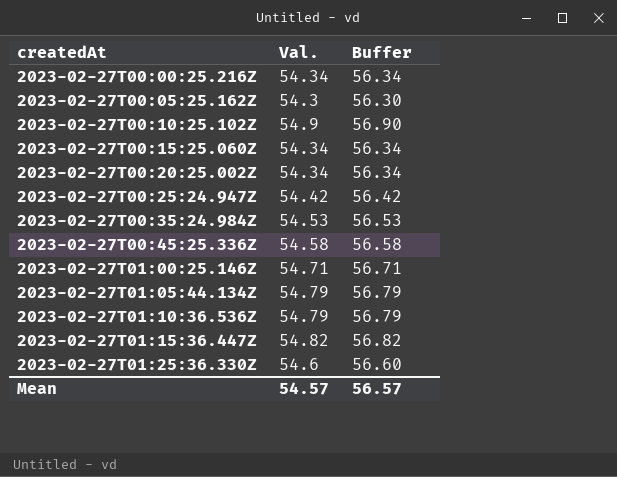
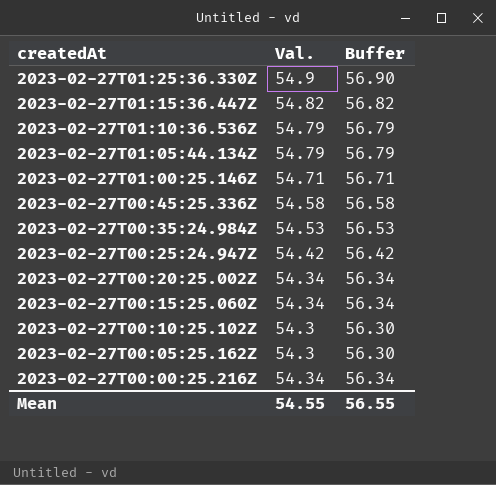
row order: createdAt ascending -> createdAt descending
2023-02-27T01:25:36.330Z | Val.: 54.6 -> 54.9
2023-02-27T01:25:36.330Z | Buffer: 56.60 -> 56.90
2023-02-27T00:10:25.102Z | Val.: 54.9 -> 54.3
2023-02-27T00:10:25.102Z | Buffer: 56.90 -> 56.30
Mean | Val.: 54.57 -> 54.55
Mean | Buffer: 56.57 -> 56.55

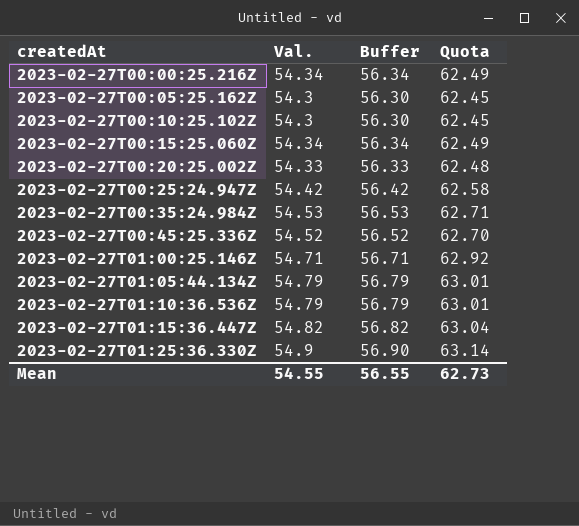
row order: createdAt descending -> createdAt ascending
column Quota | formula: none -> [Val.] * 1.15
2023-02-27T00:20:25.002Z | Val.: 54.34 -> 54.33
2023-02-27T00:20:25.002Z | Buffer: 56.34 -> 56.33
2023-02-27T00:45:25.336Z | Val.: 54.58 -> 54.52
2023-02-27T00:45:25.336Z | Buffer: 56.58 -> 56.52

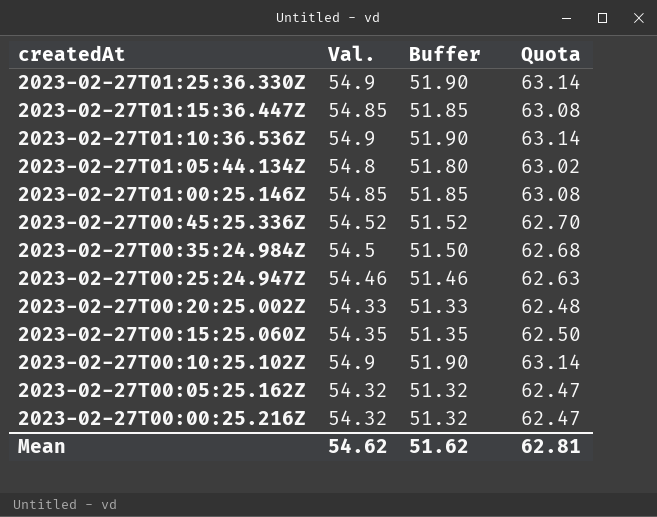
row order: createdAt ascending -> createdAt descending
column Buffer | formula: [Val.] + 2 -> [Val.] - 3
2023-02-27T01:15:36.447Z | Val.: 54.82 -> 54.85
2023-02-27T01:15:36.447Z | Quota: 63.04 -> 63.08
2023-02-27T01:10:36.536Z | Val.: 54.79 -> 54.9
2023-02-27T01:10:36.536Z | Quota: 63.01 -> 63.14
2023-02-27T01:05:44.134Z | Val.: 54.79 -> 54.8
2023-02-27T01:05:44.134Z | Quota: 63.01 -> 63.02
2023-02-27T01:00:25.146Z | Val.: 54.71 -> 54.85
2023-02-27T01:00:25.146Z | Quota: 62.92 -> 63.08
2023-02-27T00:35:24.984Z | Val.: 54.53 -> 54.5
2023-02-27T00:35:24.984Z | Quota: 62.71 -> 62.68
2023-02-27T00:25:24.947Z | Val.: 54.42 -> 54.46
2023-02-27T00:25:24.947Z | Quota: 62.58 -> 62.63
2023-02-27T00:15:25.060Z | Val.: 54.34 -> 54.35
2023-02-27T00:15:25.060Z | Quota: 62.49 -> 62.50
2023-02-27T00:10:25.102Z | Val.: 54.3 -> 54.9
2023-02-27T00:10:25.102Z | Quota: 62.45 -> 63.14
2023-02-27T00:05:25.162Z | Val.: 54.3 -> 54.32
2023-02-27T00:05:25.162Z | Quota: 62.45 -> 62.47
2023-02-27T00:00:25.216Z | Val.: 54.34 -> 54.32
2023-02-27T00:00:25.216Z | Quota: 62.49 -> 62.47
Mean | Val.: 54.55 -> 54.62
Mean | Buffer: 56.55 -> 51.62
Mean | Quota: 62.73 -> 62.81

